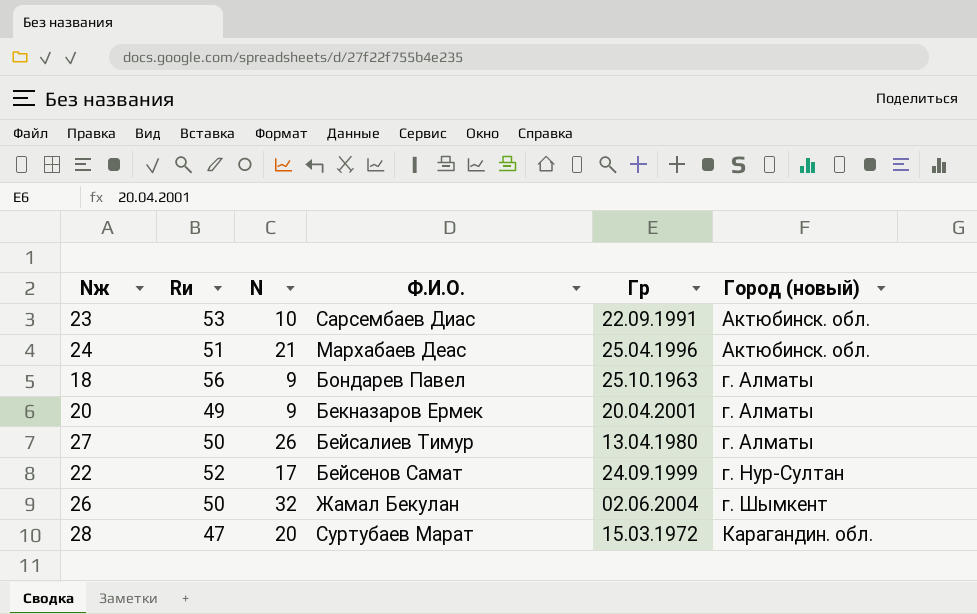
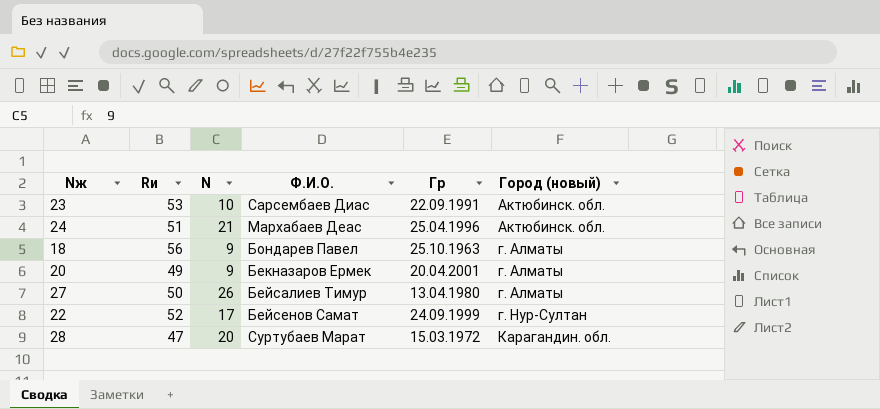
row 26: 50 | 32 | Жамал Бекулан | 02.06.2004 | г. Шымкент -> none

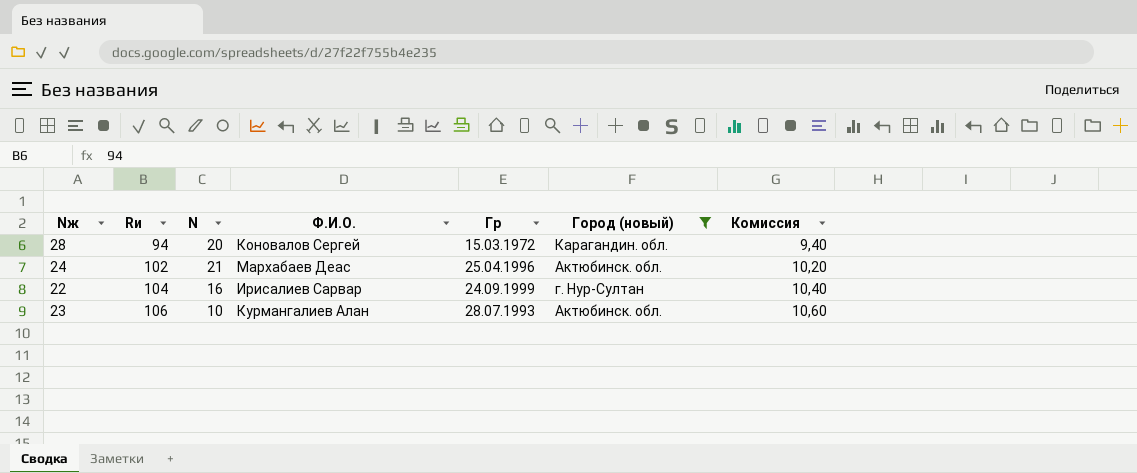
filter: none -> Город (новый) != г. Алматы
row order: Город (новый) ascending -> Rи ascending
column Комиссия | formula: none -> [Rи] * 0,1
28 | Rи: 47 -> 94
28 | Ф.И.О.: Суртубаев Марат -> Коновалов Сергей
24 | Rи: 51 -> 102
22 | Rи: 52 -> 104
22 | N: 17 -> 16
22 | Ф.И.О.: Бейсенов Самат -> Ирисалиев Сарвар
23 | Rи: 53 -> 106
23 | Ф.И.О.: Сарсембаев Диас -> Курмангалиев Алан
23 | Гр: 22.09.1991 -> 28.07.1993

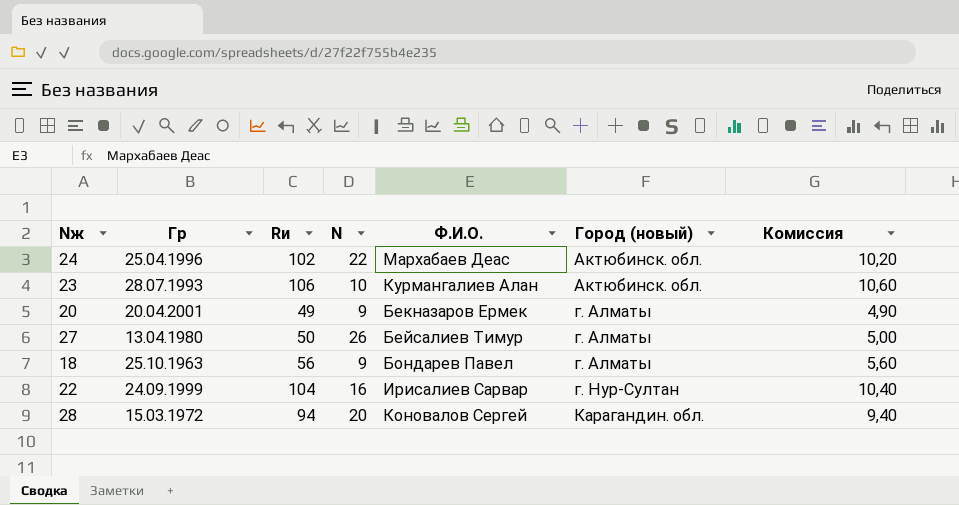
filter: Город (новый) != г. Алматы -> none
row order: Rи ascending -> Город (новый) ascending
column Гр | position: 5 -> 2
24 | N: 21 -> 22

